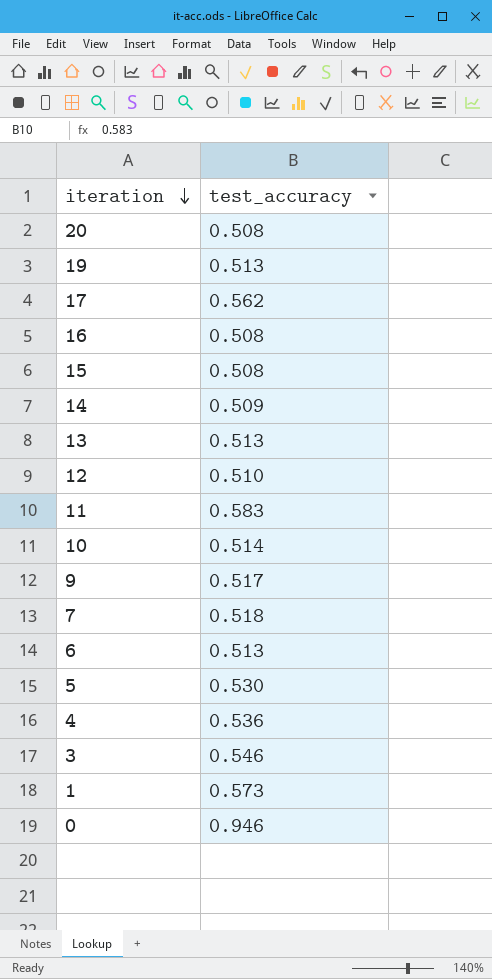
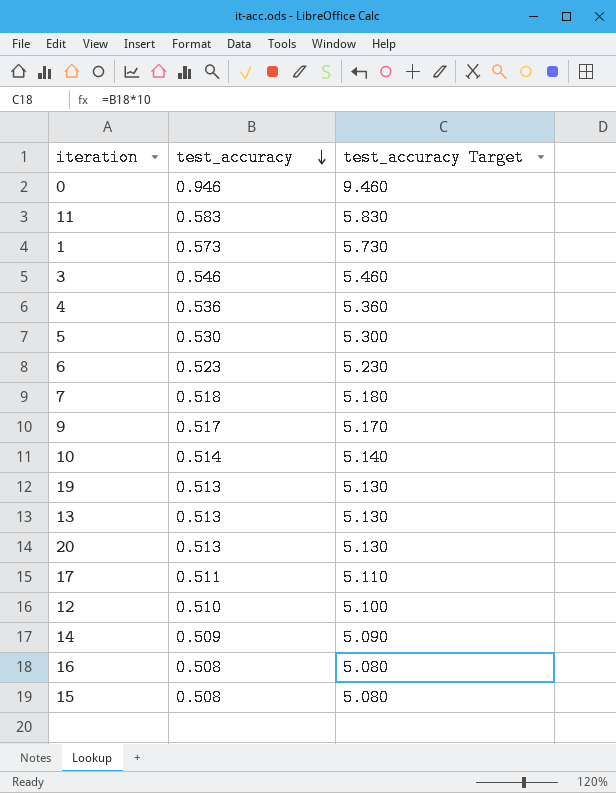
row order: iteration descending -> test_accuracy descending
column test_accuracy Target | formula: none -> [test_accuracy] * 10
6 | test_accuracy: 0.513 -> 0.523
20 | test_accuracy: 0.508 -> 0.513
17 | test_accuracy: 0.562 -> 0.511

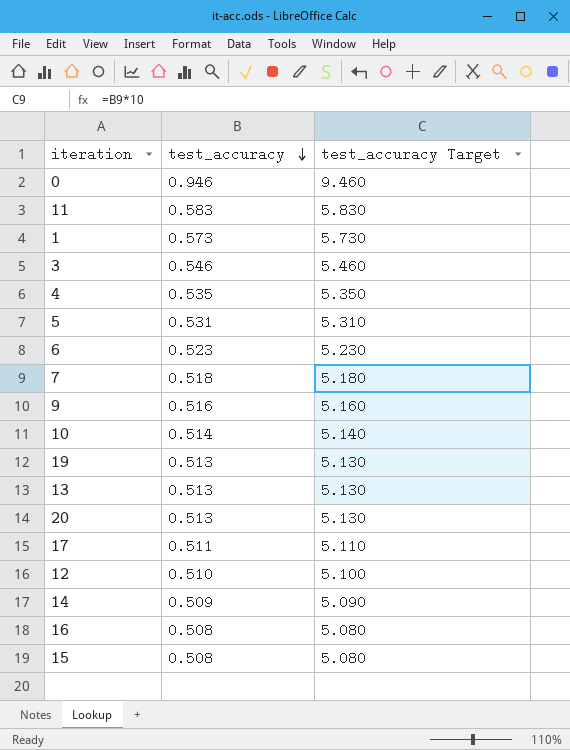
4 | test_accuracy: 0.536 -> 0.535
4 | test_accuracy Target: 5.360 -> 5.350
5 | test_accuracy: 0.530 -> 0.531
5 | test_accuracy Target: 5.300 -> 5.310
9 | test_accuracy: 0.517 -> 0.516
9 | test_accuracy Target: 5.170 -> 5.160

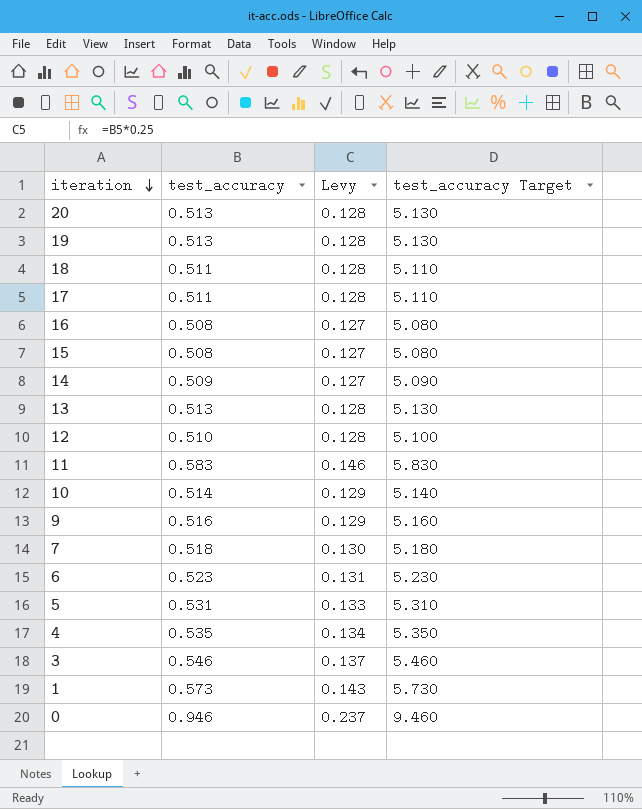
row order: test_accuracy descending -> iteration descending
column Levy | formula: none -> [test_accuracy] * 0.25
row 18: none -> 0.511 | 0.128 | 5.110

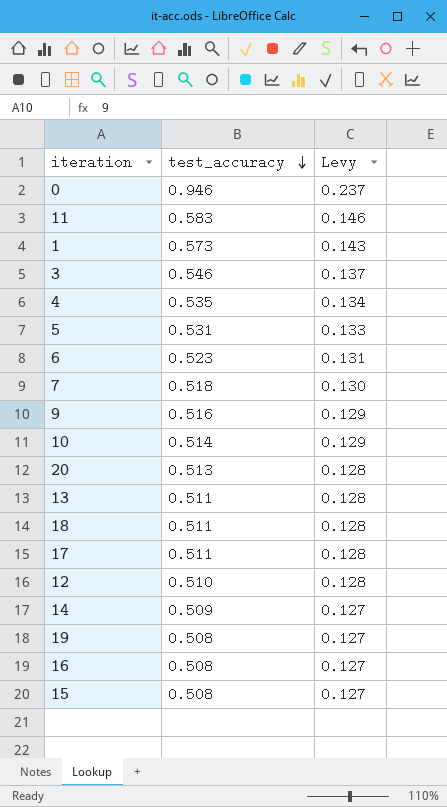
row order: iteration descending -> test_accuracy descending
column test_accuracy Target | formula: [test_accuracy] * 10 -> none
13 | test_accuracy: 0.513 -> 0.511
19 | test_accuracy: 0.513 -> 0.508
19 | Levy: 0.128 -> 0.127

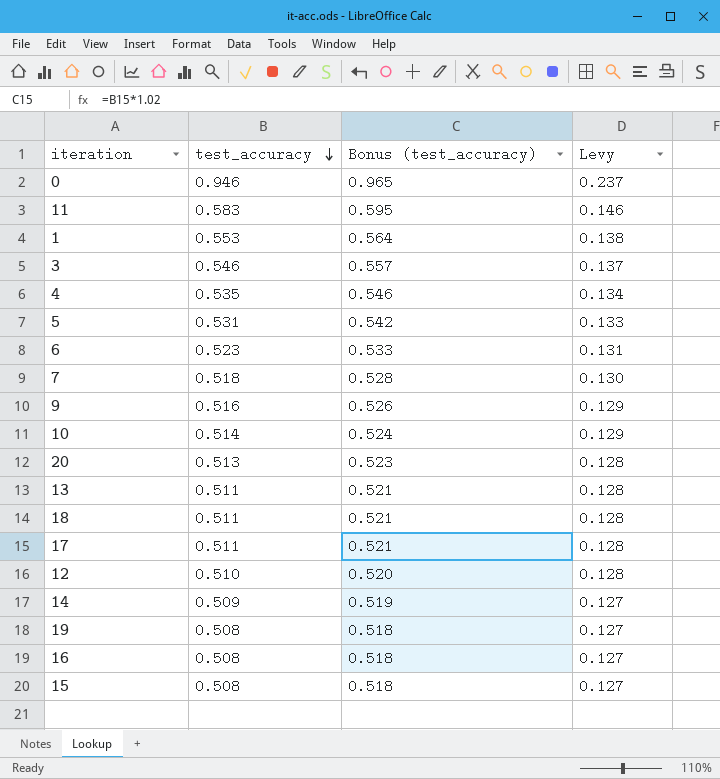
column Bonus (test_accuracy) | formula: none -> [test_accuracy] * 1.02
1 | test_accuracy: 0.573 -> 0.553
1 | Levy: 0.143 -> 0.138

